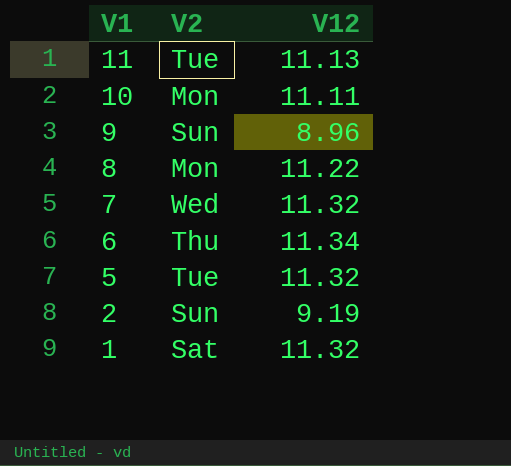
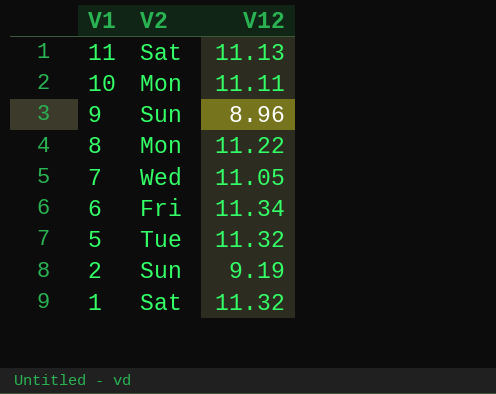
11 | V2: Tue -> Sat
7 | V12: 11.32 -> 11.05
6 | V2: Thu -> Fri

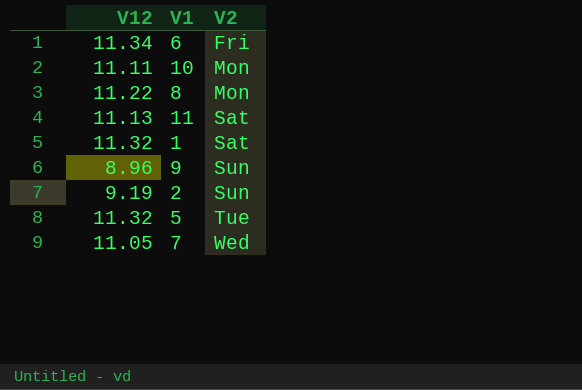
row order: V1 descending -> V2 ascending
column V12 | position: 3 -> 1

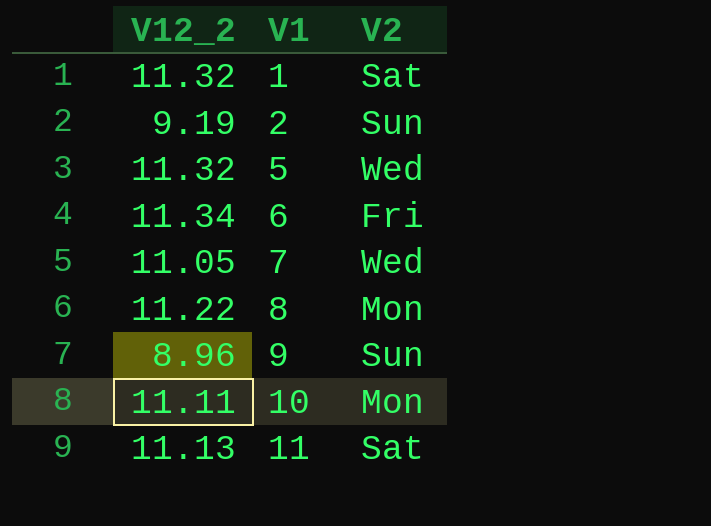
row order: V2 ascending -> V1 ascending
column name: V12 -> V12_2
5 | V2: Tue -> Wed

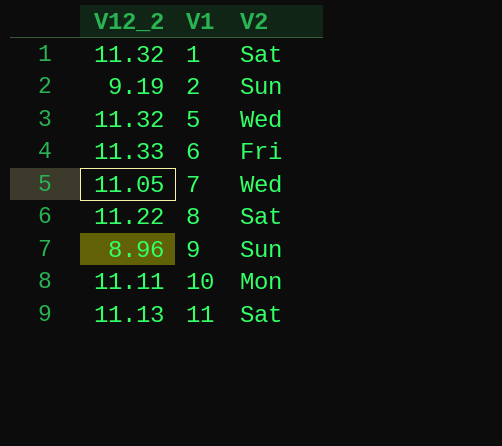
6 | V12_2: 11.34 -> 11.33
8 | V2: Mon -> Sat

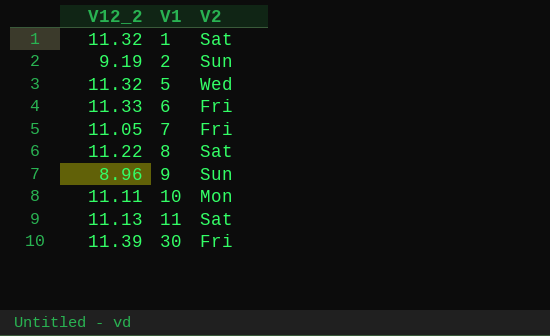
7 | V2: Wed -> Fri
row 30: none -> 11.39 | Fri

